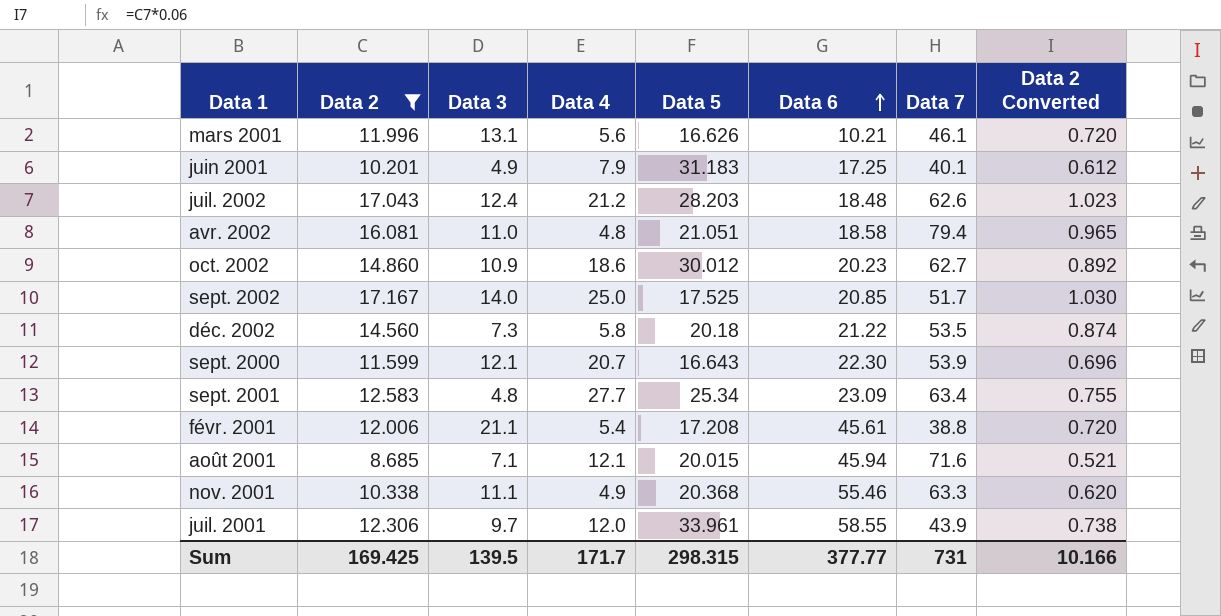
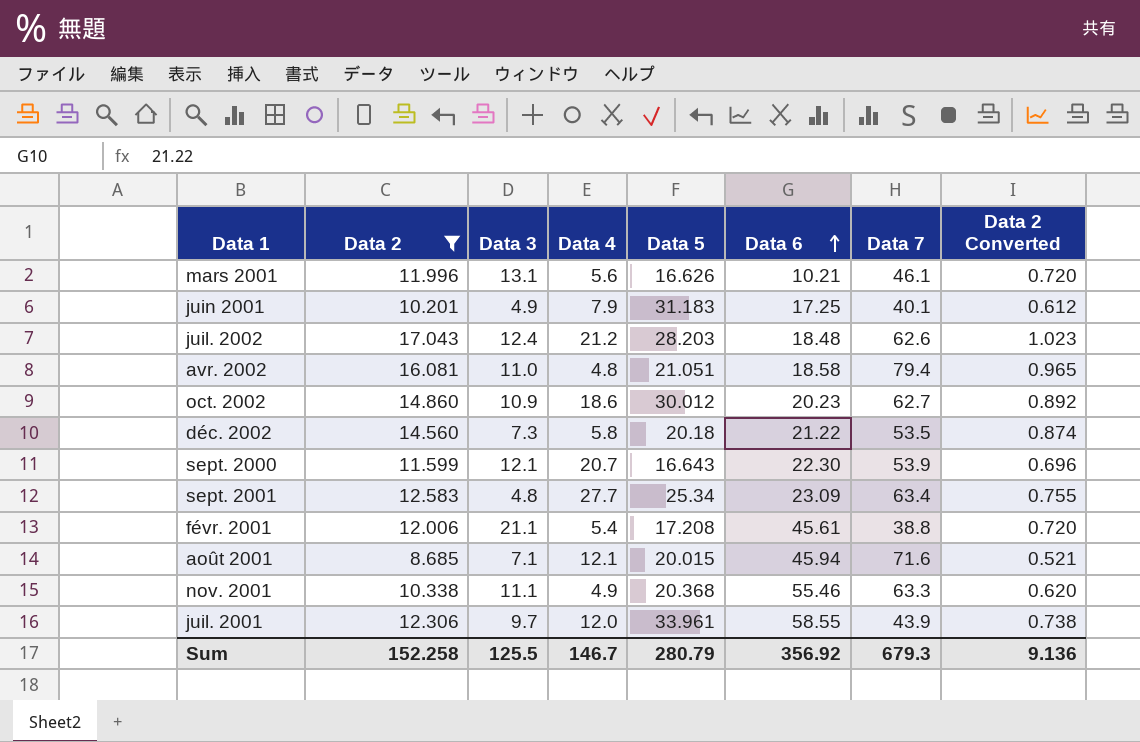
row sept. 2002: 17.167 | 14.0 | 25.0 | 17.525 | 20.85 | 51.7 | 1.030 -> none
Sum | Data 2: 169.425 -> 152.258
Sum | Data 3: 139.5 -> 125.5
Sum | Data 4: 171.7 -> 146.7
Sum | Data 5: 298.315 -> 280.79
Sum | Data 6: 377.77 -> 356.92
Sum | Data 7: 731 -> 679.3
Sum | Data 2 Converted: 10.166 -> 9.136

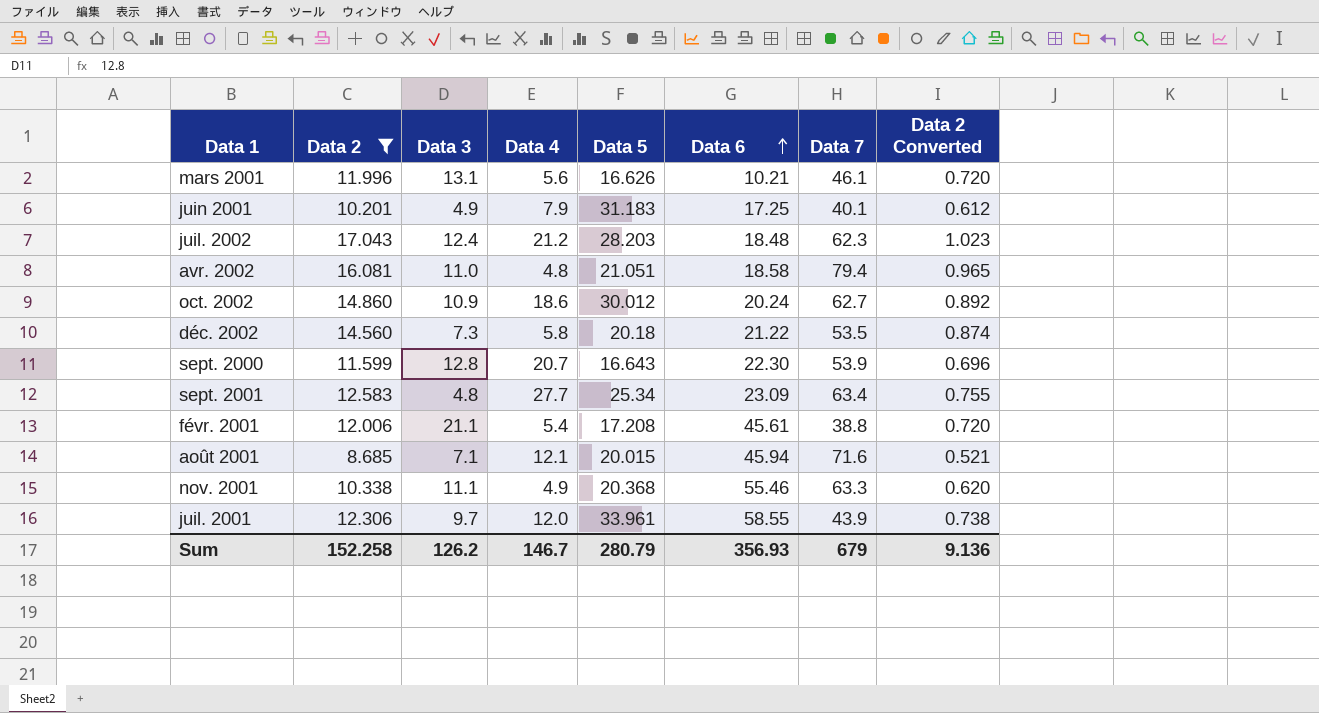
juil. 2002 | Data 7: 62.6 -> 62.3
oct. 2002 | Data 6: 20.23 -> 20.24
sept. 2000 | Data 3: 12.1 -> 12.8
Sum | Data 3: 125.5 -> 126.2
Sum | Data 6: 356.92 -> 356.93
Sum | Data 7: 679.3 -> 679

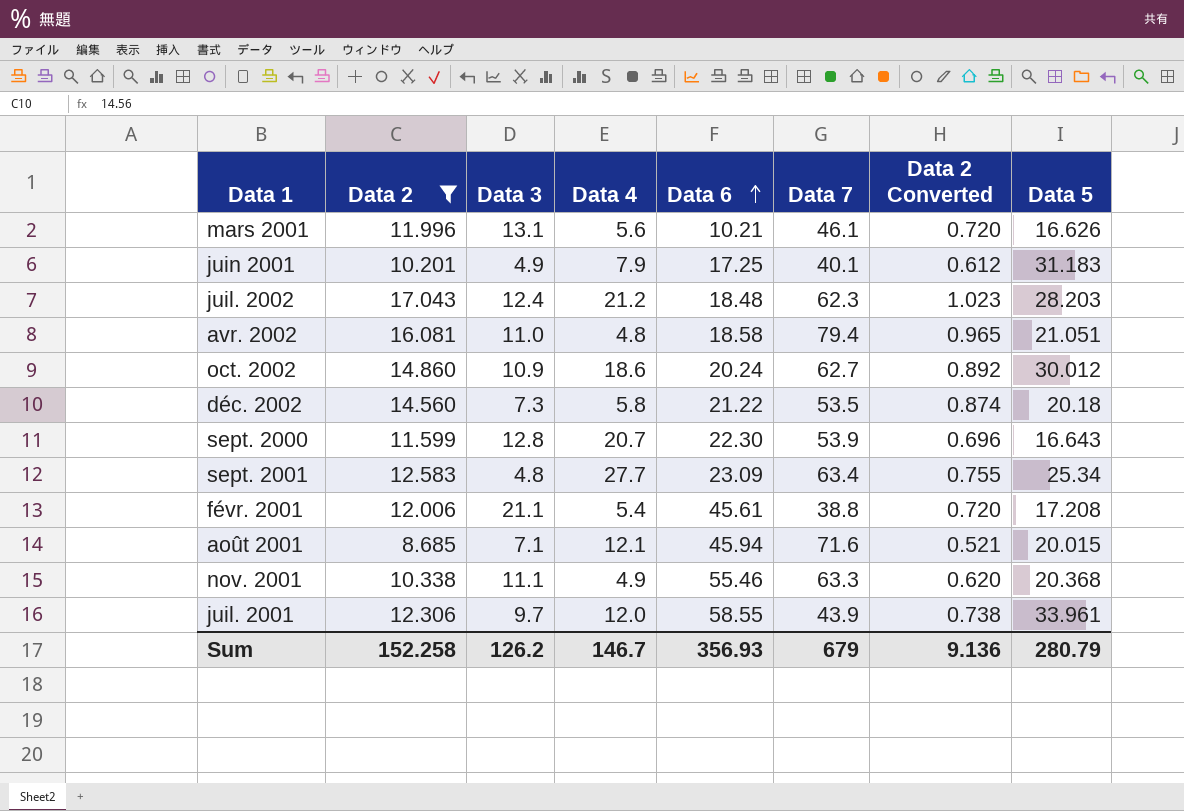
column Data 5 | position: 5 -> 8

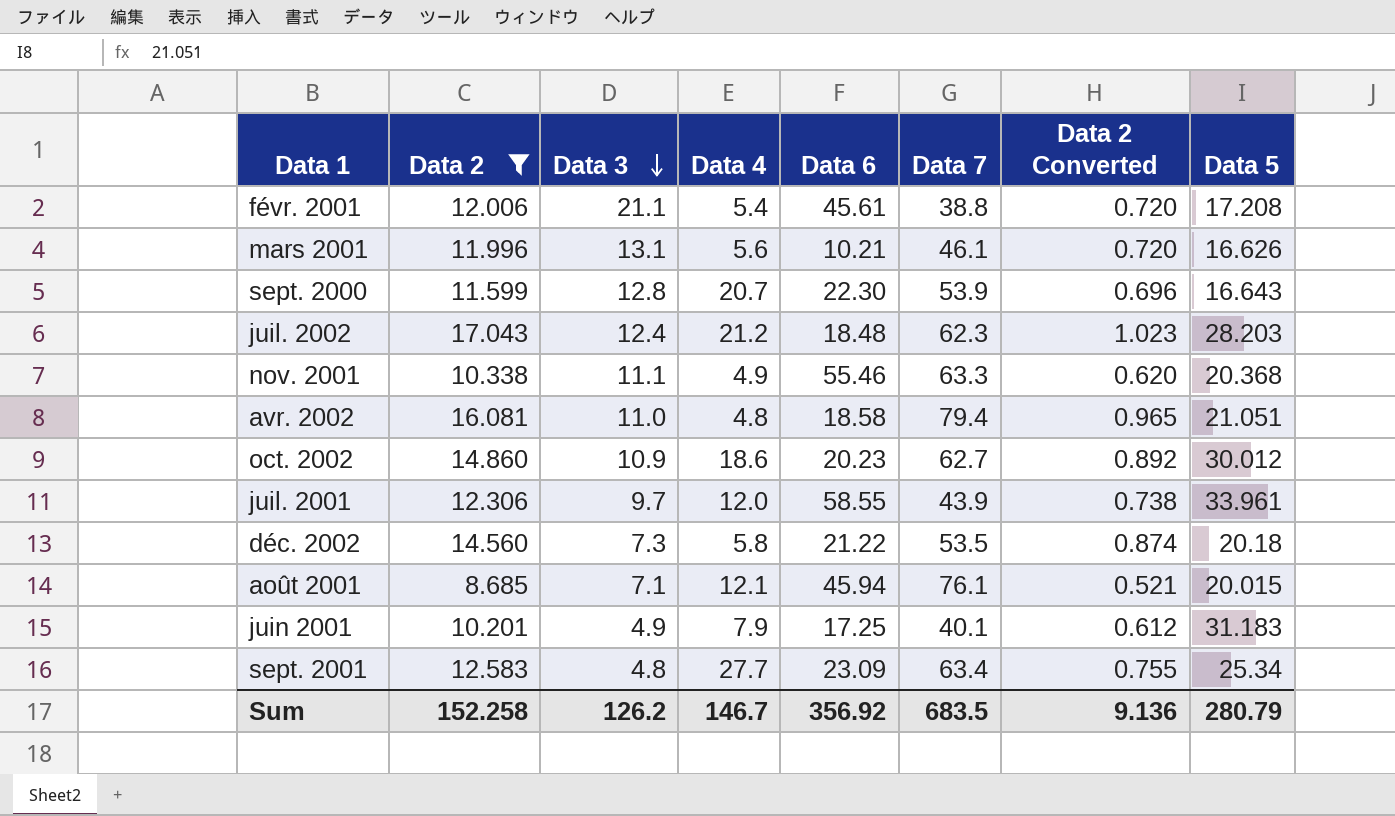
row order: Data 6 ascending -> Data 3 descending
oct. 2002 | Data 6: 20.24 -> 20.23
août 2001 | Data 7: 71.6 -> 76.1
Sum | Data 6: 356.93 -> 356.92
Sum | Data 7: 679 -> 683.5

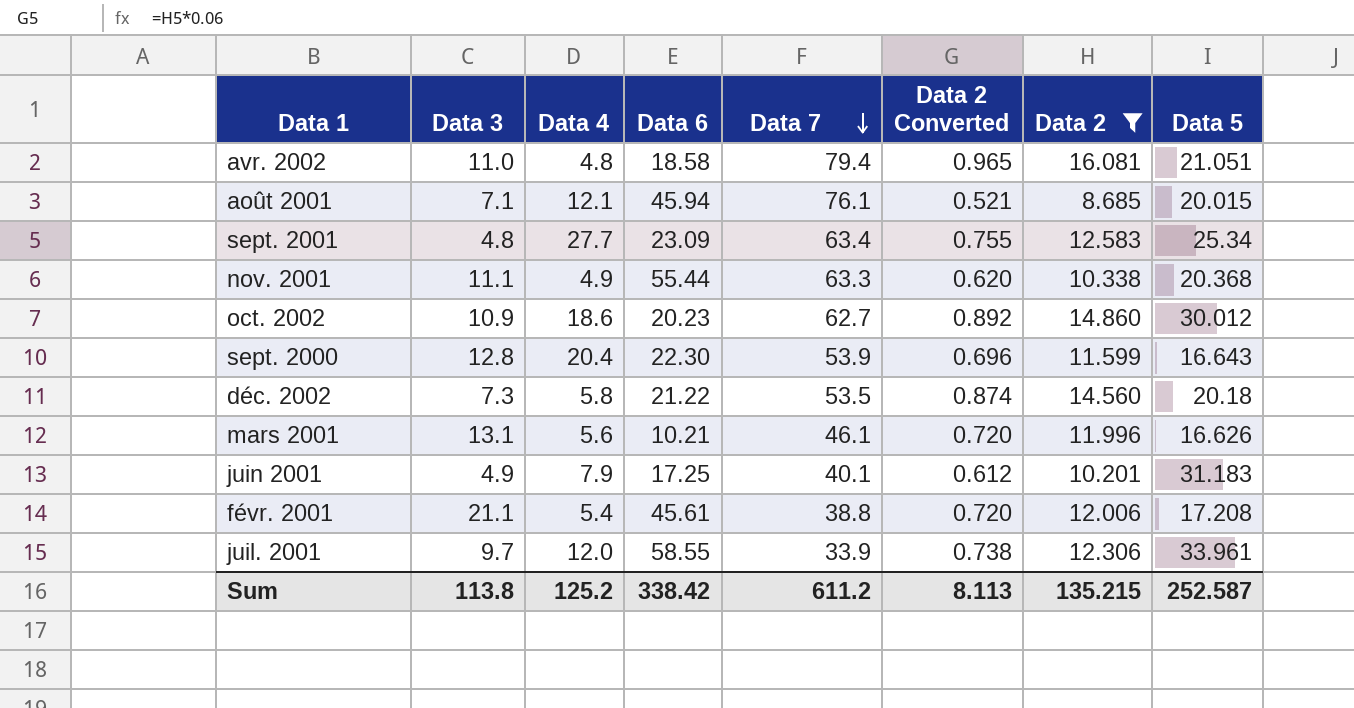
row order: Data 3 descending -> Data 7 descending
column Data 2 | position: 2 -> 7
row juil. 2002: 17.043 | 12.4 | 21.2 | 18.48 | 62.3 | 1.023 | 28.203 -> none
nov. 2001 | Data 6: 55.46 -> 55.44
sept. 2000 | Data 4: 20.7 -> 20.4
juil. 2001 | Data 7: 43.9 -> 33.9
Sum | Data 3: 126.2 -> 113.8
Sum | Data 4: 146.7 -> 125.2
Sum | Data 6: 356.92 -> 338.42
Sum | Data 7: 683.5 -> 611.2
Sum | Data 2 Converted: 9.136 -> 8.113
Sum | Data 2: 152.258 -> 135.215
Sum | Data 5: 280.79 -> 252.587

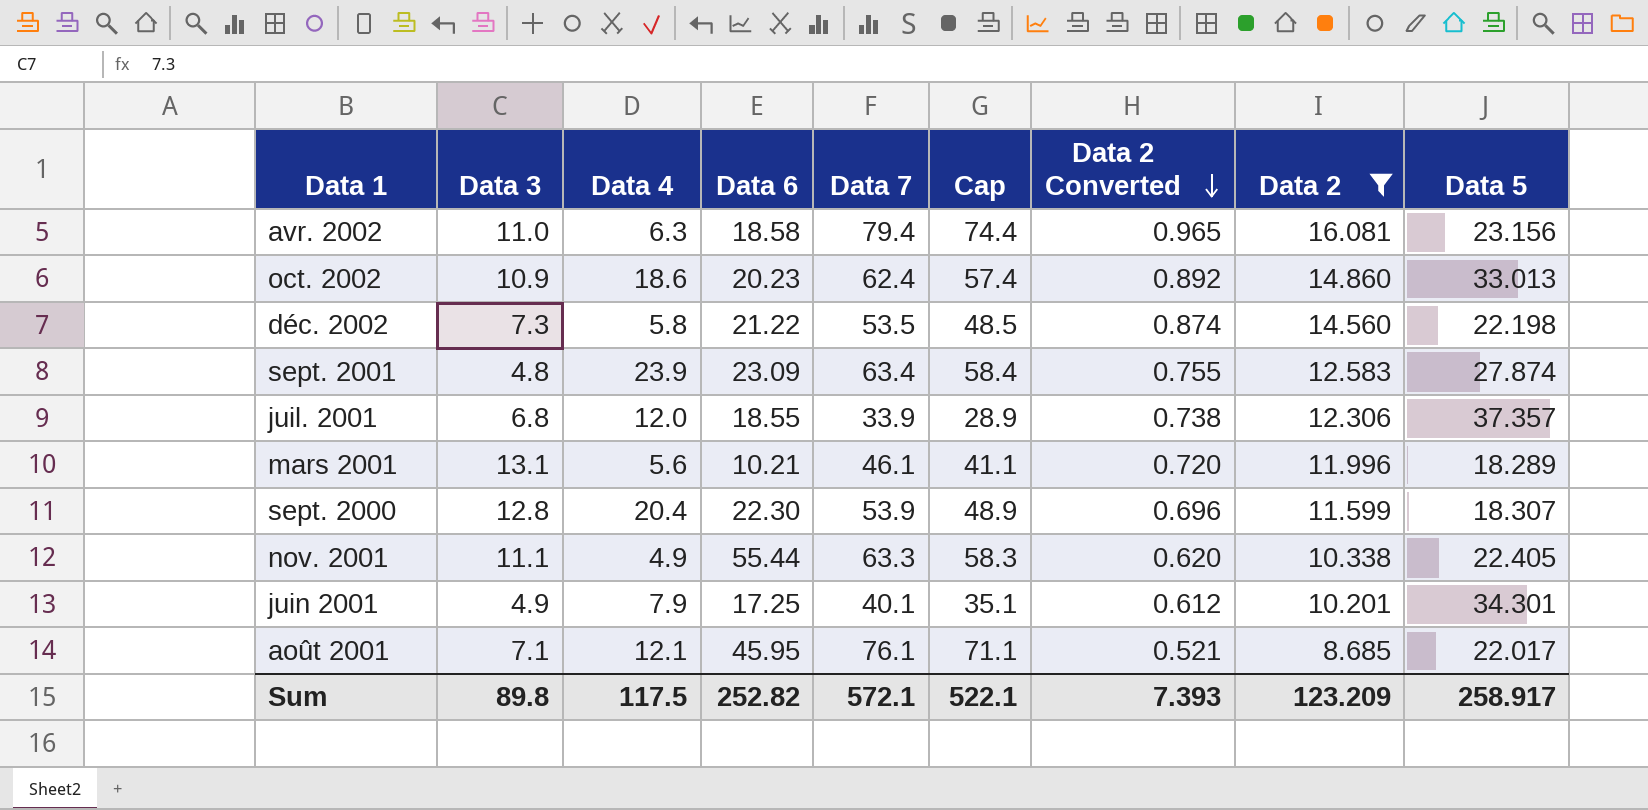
row order: Data 7 descending -> Data 2 Converted descending
column Cap | formula: none -> [Data 7] - 5
row févr. 2001: 21.1 | 5.4 | 45.61 | 38.8 | 0.720 | 12.006 | 17.208 -> none
avr. 2002 | Data 4: 4.8 -> 6.3
avr. 2002 | Data 5: 21.051 -> 23.156
oct. 2002 | Data 7: 62.7 -> 62.4
oct. 2002 | Data 5: 30.012 -> 33.013
déc. 2002 | Data 5: 20.18 -> 22.198
sept. 2001 | Data 4: 27.7 -> 23.9
sept. 2001 | Data 5: 25.34 -> 27.874
juil. 2001 | Data 3: 9.7 -> 6.8
juil. 2001 | Data 6: 58.55 -> 18.55
juil. 2001 | Data 5: 33.961 -> 37.357
mars 2001 | Data 5: 16.626 -> 18.289
sept. 2000 | Data 5: 16.643 -> 18.307
nov. 2001 | Data 5: 20.368 -> 22.405
juin 2001 | Data 5: 31.183 -> 34.301
août 2001 | Data 6: 45.94 -> 45.95
août 2001 | Data 5: 20.015 -> 22.017
Sum | Data 3: 113.8 -> 89.8
Sum | Data 4: 125.2 -> 117.5
Sum | Data 6: 338.42 -> 252.82
Sum | Data 7: 611.2 -> 572.1
Sum | Data 2 Converted: 8.113 -> 7.393
Sum | Data 2: 135.215 -> 123.209
Sum | Data 5: 252.587 -> 258.917

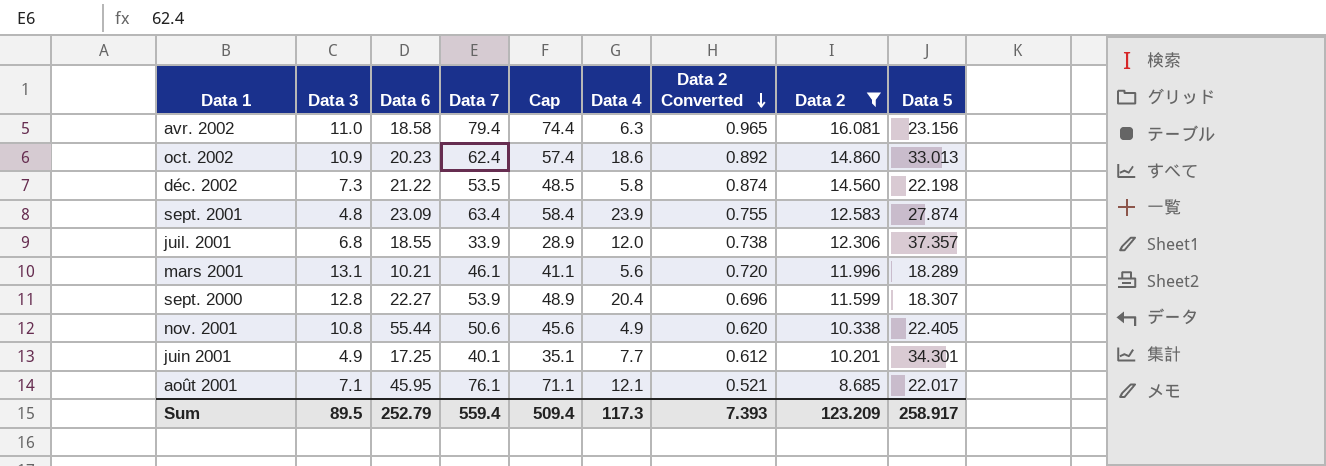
column Data 4 | position: 3 -> 6
sept. 2000 | Data 6: 22.30 -> 22.27
nov. 2001 | Data 3: 11.1 -> 10.8
nov. 2001 | Data 7: 63.3 -> 50.6
nov. 2001 | Cap: 58.3 -> 45.6
juin 2001 | Data 4: 7.9 -> 7.7
Sum | Data 3: 89.8 -> 89.5
Sum | Data 6: 252.82 -> 252.79
Sum | Data 7: 572.1 -> 559.4
Sum | Cap: 522.1 -> 509.4
Sum | Data 4: 117.5 -> 117.3

